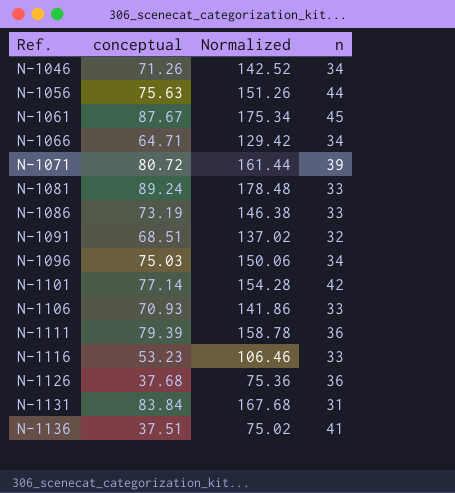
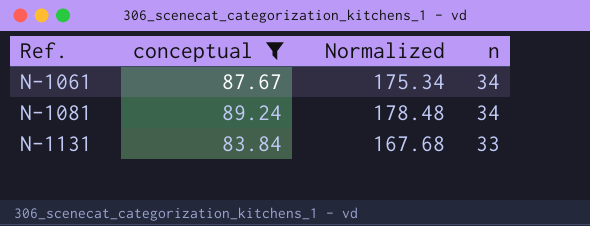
filter: none -> conceptual >= 83.84
N-1061 | n: 45 -> 34
N-1081 | n: 33 -> 34
N-1131 | n: 31 -> 33

